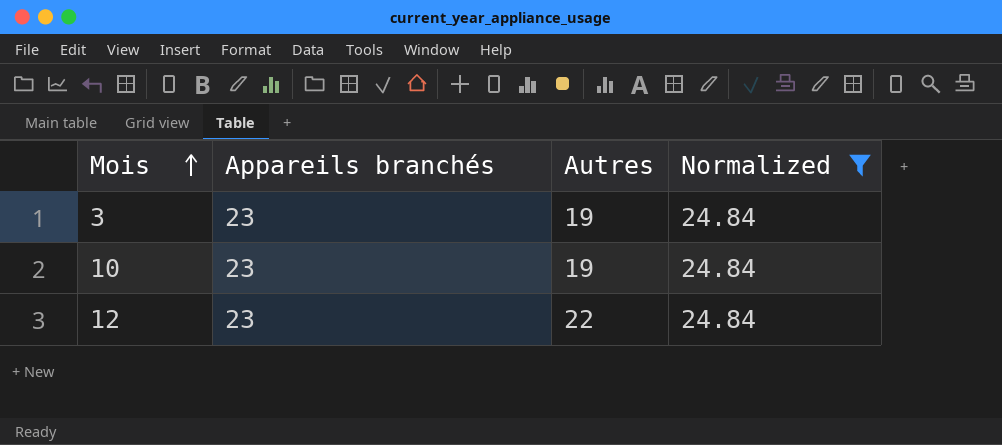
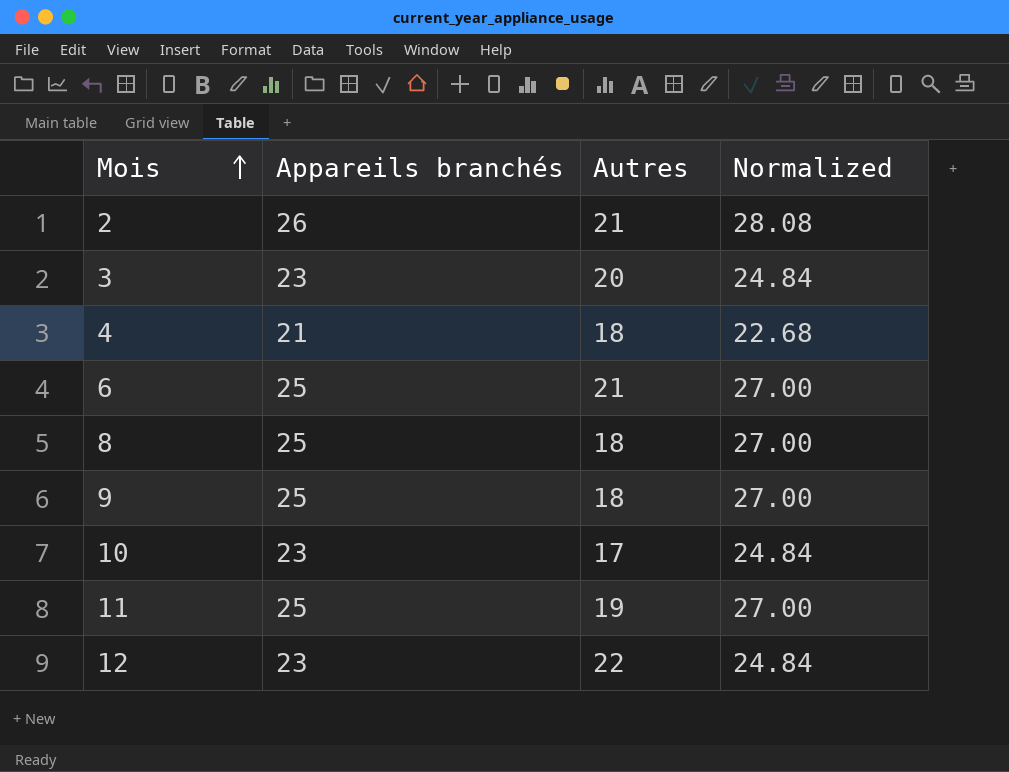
filter: Normalized = 24.84 -> none
3 | Autres: 19 -> 20
10 | Autres: 19 -> 17

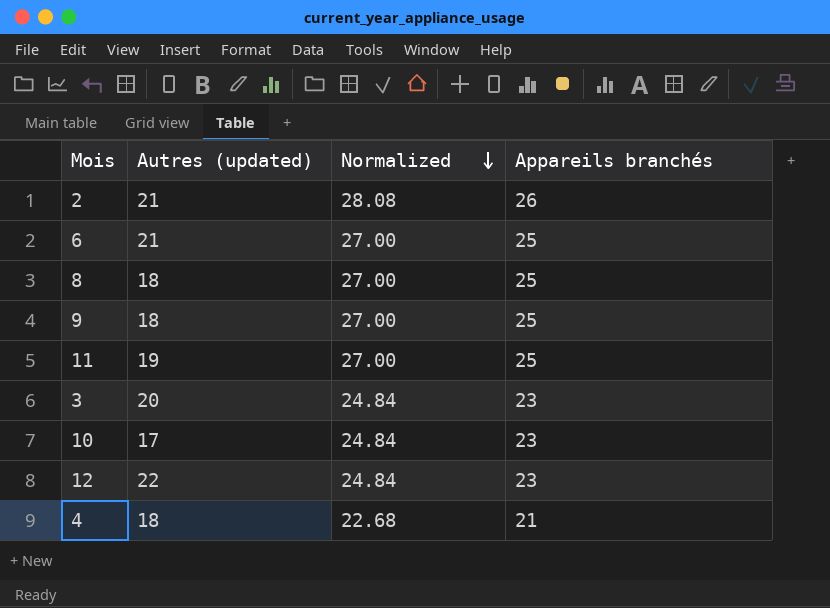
row order: Mois ascending -> Normalized descending
column name: Autres -> Autres (updated)
column Appareils branchés | position: 2 -> 4

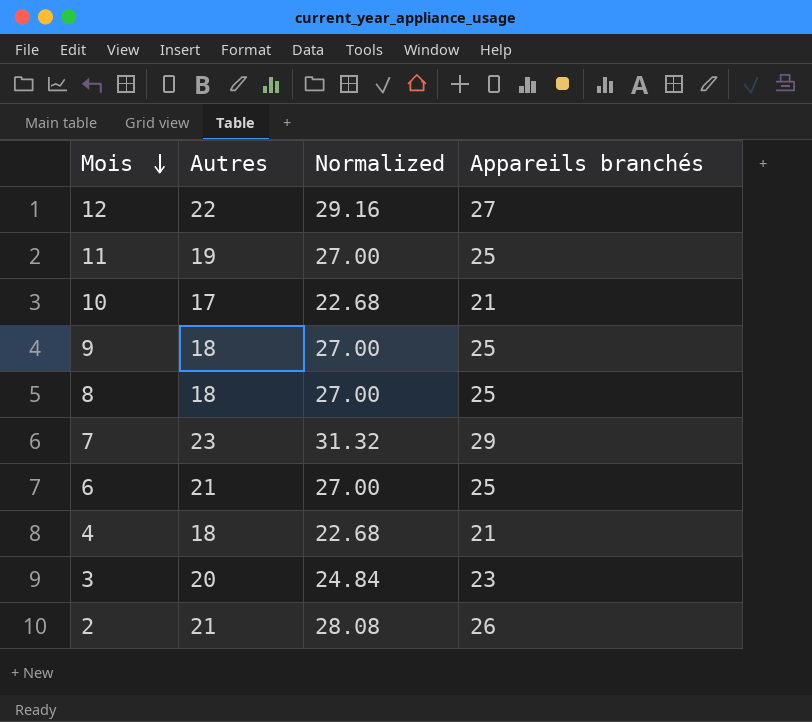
row order: Normalized descending -> Mois descending
column name: Autres (updated) -> Autres
12 | Normalized: 24.84 -> 29.16
12 | Appareils branchés: 23 -> 27
10 | Normalized: 24.84 -> 22.68
10 | Appareils branchés: 23 -> 21
row 7: none -> 23 | 31.32 | 29

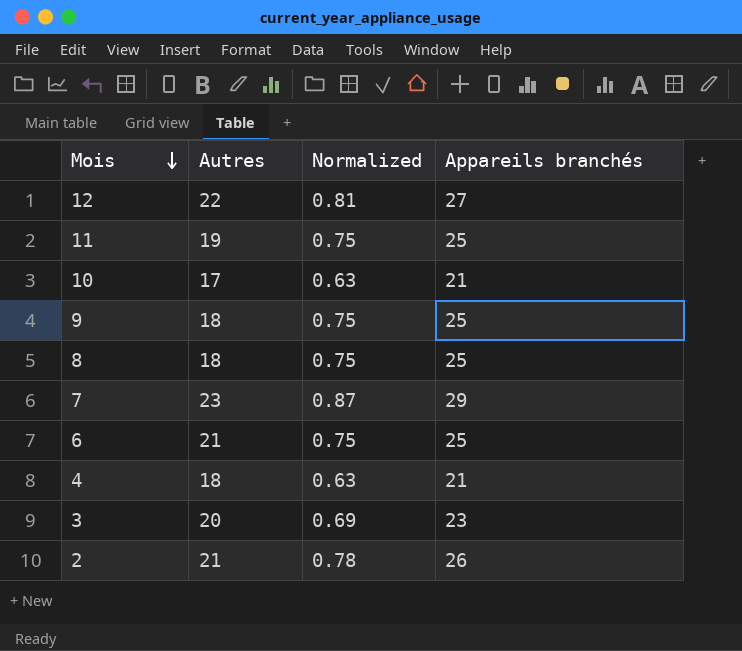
column Normalized | formula: [Appareils branchés] * 1.08 -> [Appareils branchés] * 0.03

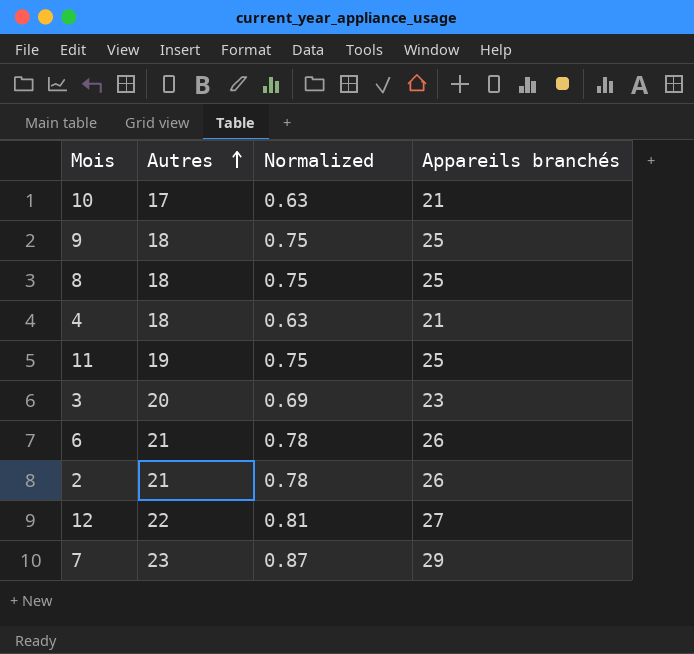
row order: Mois descending -> Autres ascending
6 | Normalized: 0.75 -> 0.78
6 | Appareils branchés: 25 -> 26

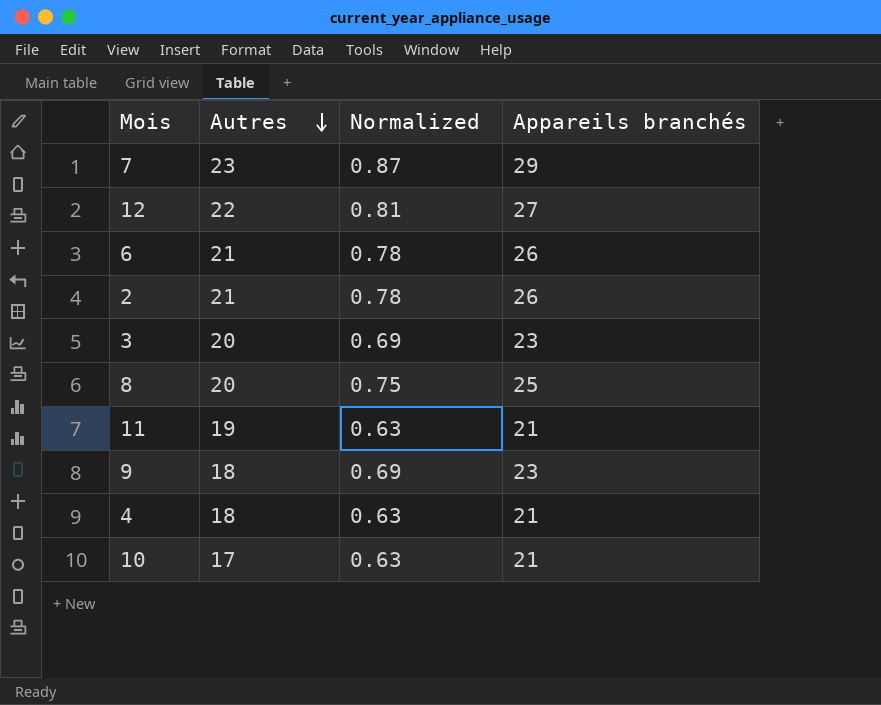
row order: Autres ascending -> Autres descending
8 | Autres: 18 -> 20
11 | Normalized: 0.75 -> 0.63
11 | Appareils branchés: 25 -> 21
9 | Normalized: 0.75 -> 0.69
9 | Appareils branchés: 25 -> 23

